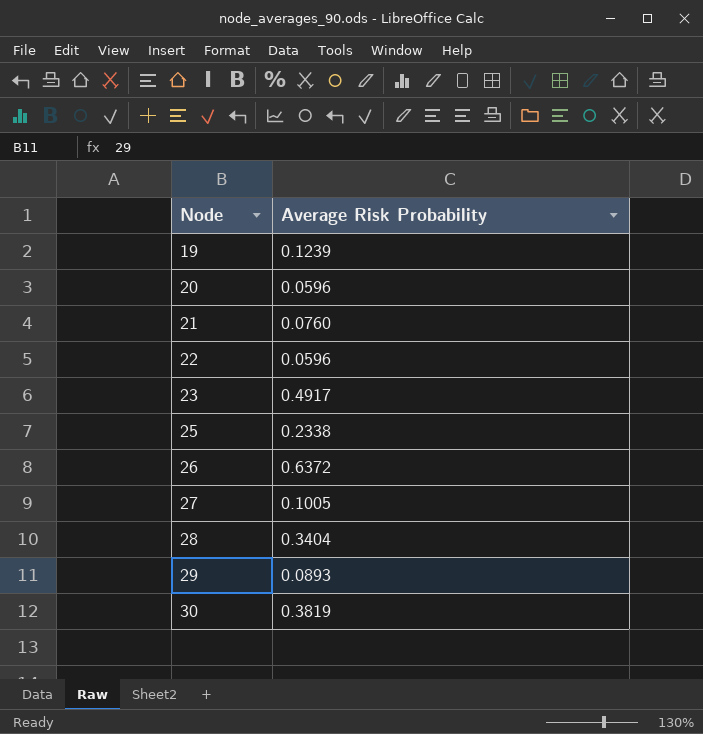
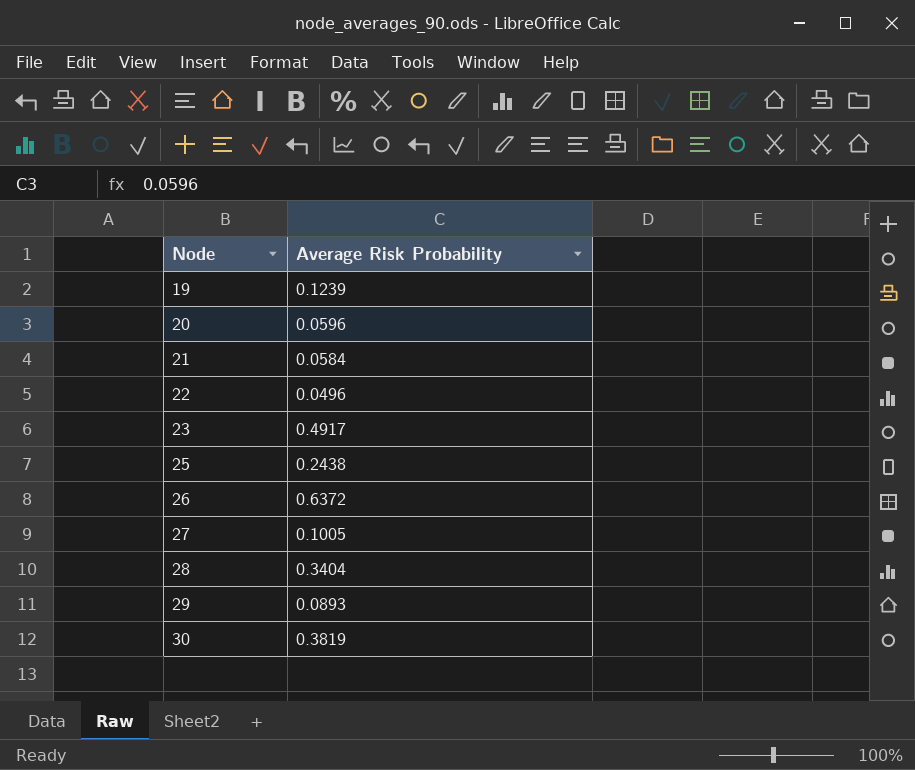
21 | Average Risk Probability: 0.0760 -> 0.0584
22 | Average Risk Probability: 0.0596 -> 0.0496
25 | Average Risk Probability: 0.2338 -> 0.2438

